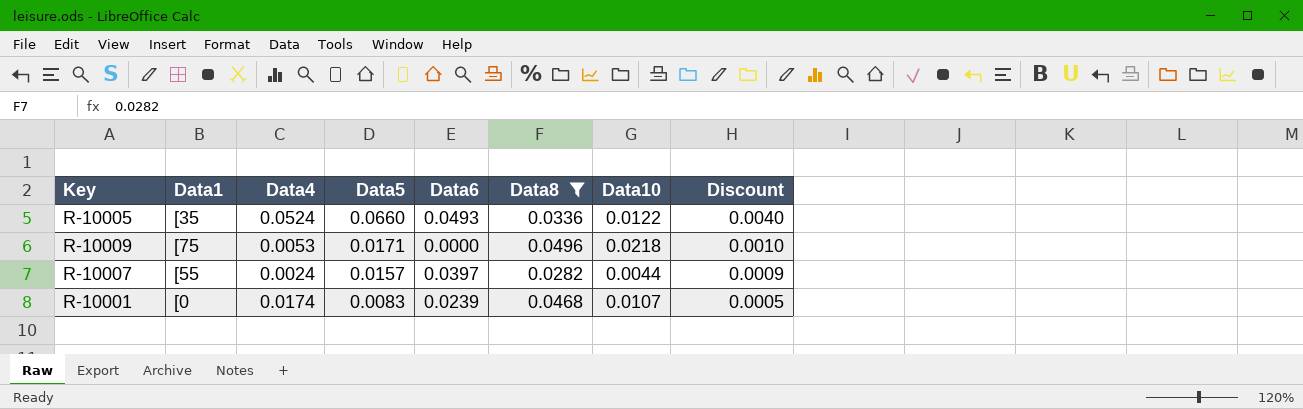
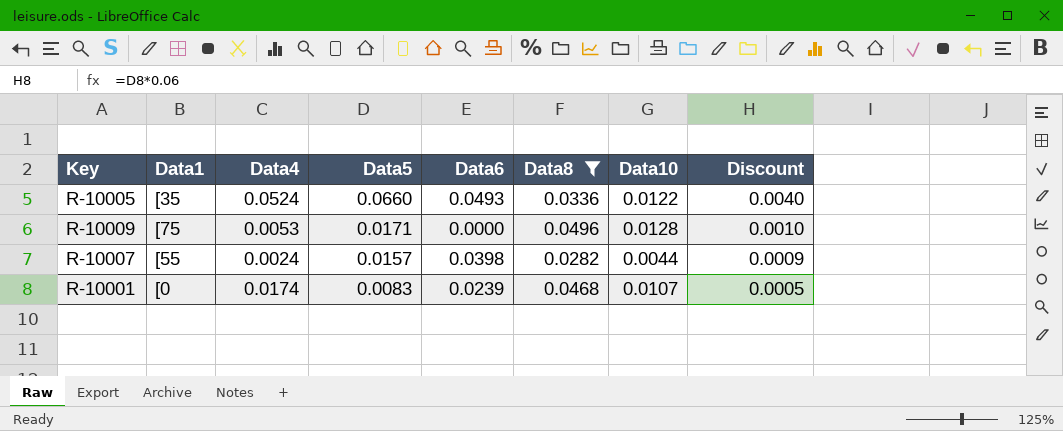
R-10009 | Data10: 0.0218 -> 0.0128
R-10007 | Data6: 0.0397 -> 0.0398

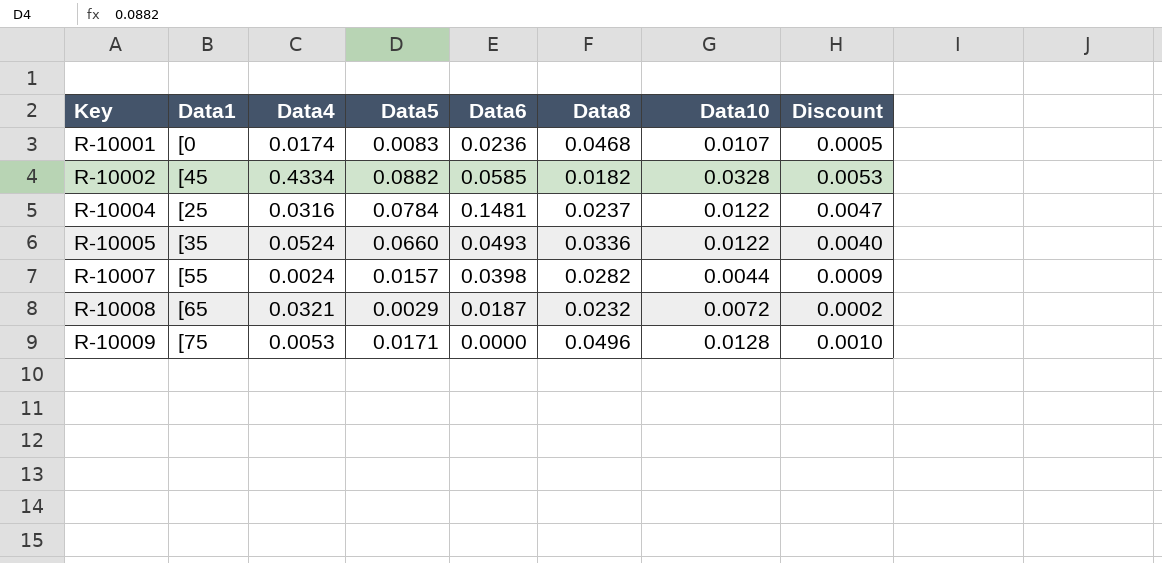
filter: Data8 >= 0.0282 -> none
row order: Data5 descending -> Key ascending
R-10001 | Data6: 0.0239 -> 0.0236

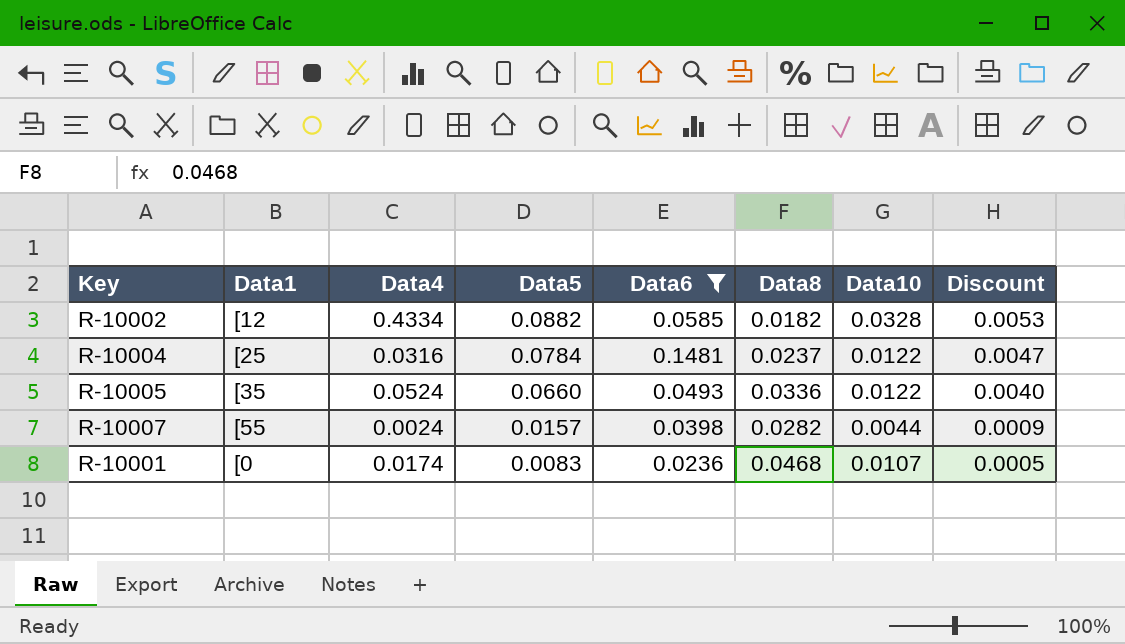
filter: none -> Data6 >= 0.0236
row order: Key ascending -> Data5 descending
R-10002 | Data1: [45 -> [12

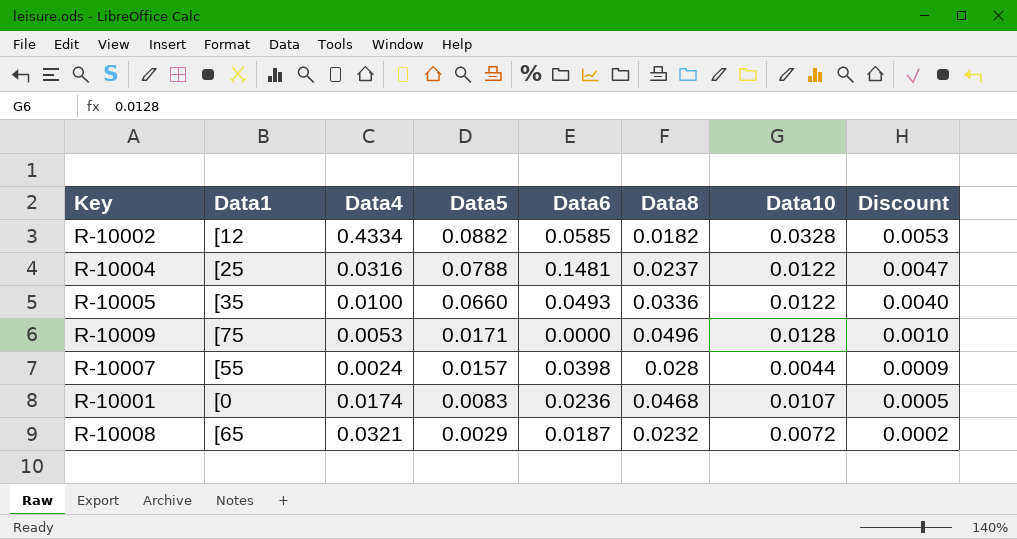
filter: Data6 >= 0.0236 -> none
R-10004 | Data5: 0.0784 -> 0.0788
R-10005 | Data4: 0.0524 -> 0.0100
R-10007 | Data8: 0.0282 -> 0.028

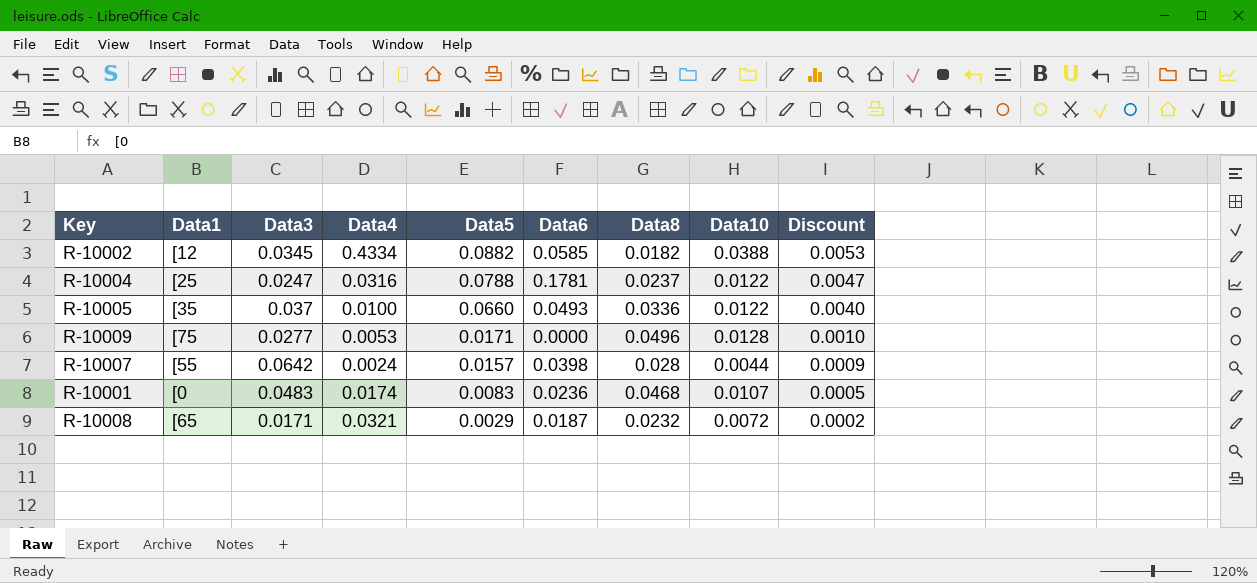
column Data3 | position: none -> 3
R-10002 | Data10: 0.0328 -> 0.0388
R-10004 | Data6: 0.1481 -> 0.1781

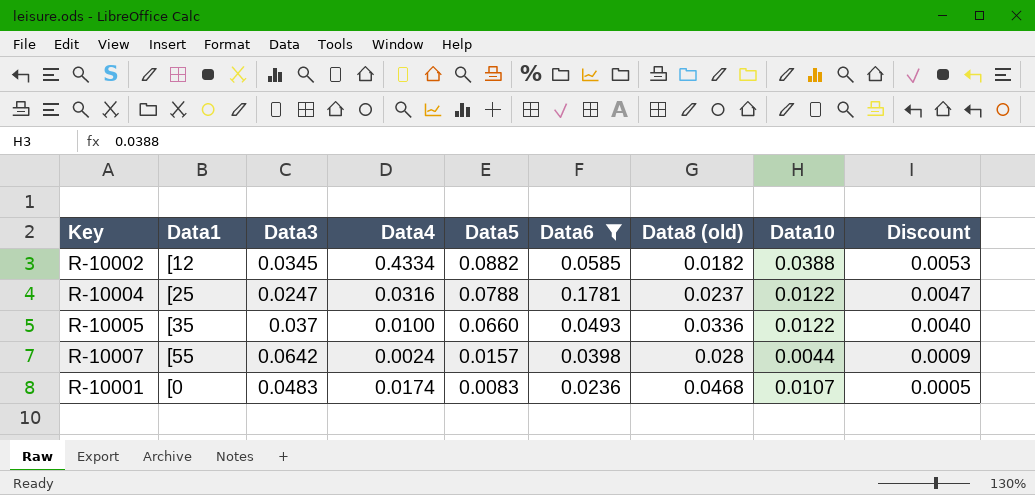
filter: none -> Data6 >= 0.0236
column name: Data8 -> Data8 (old)

